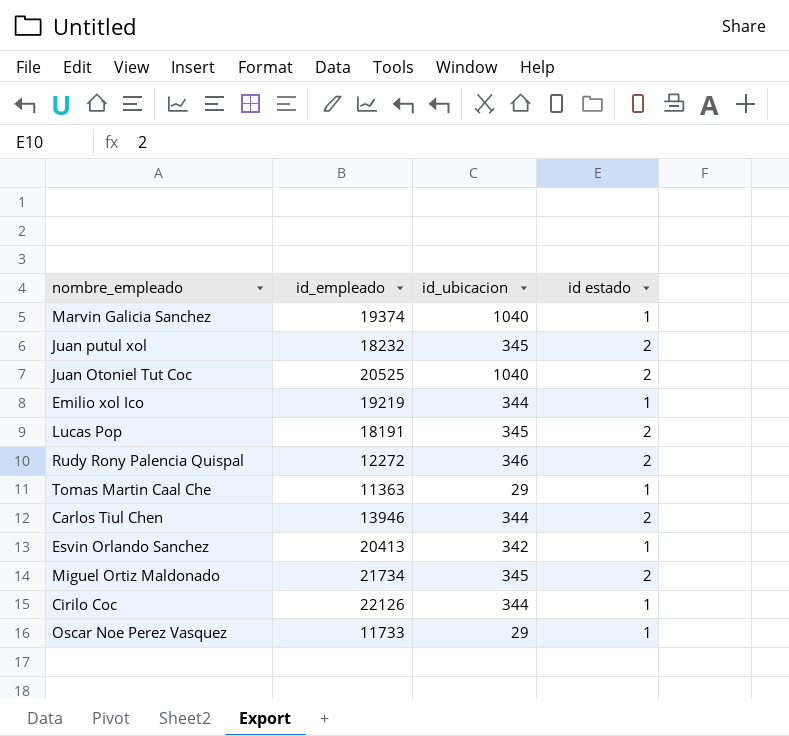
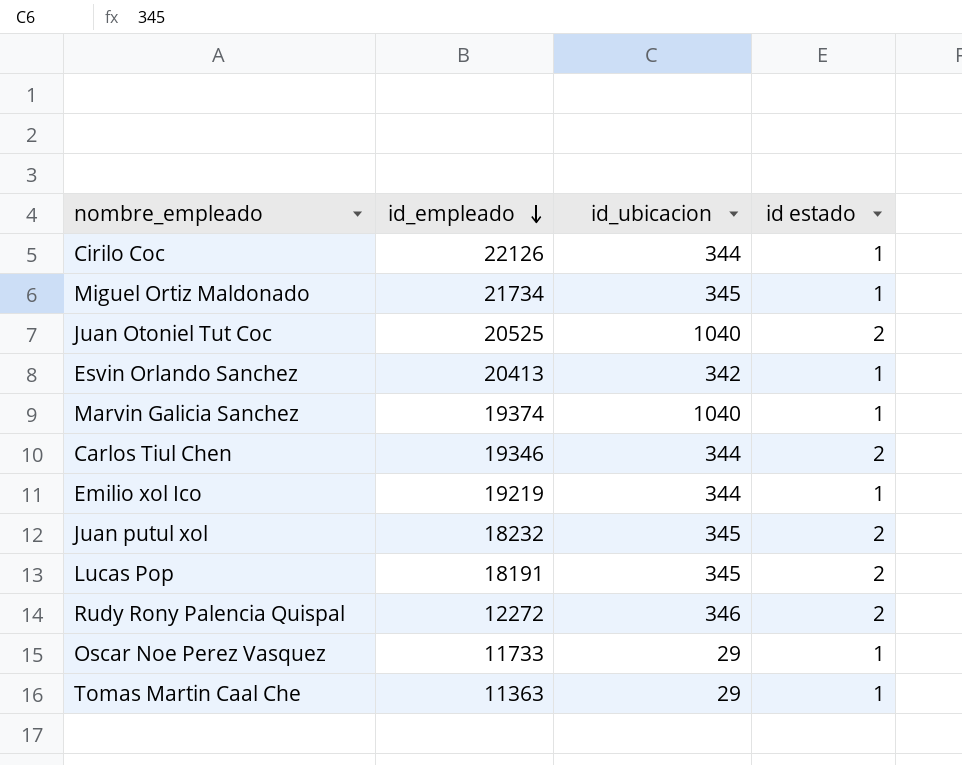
row order: none -> id_empleado descending
Miguel Ortiz Maldonado | id estado: 2 -> 1
Carlos Tiul Chen | id_empleado: 13946 -> 19346

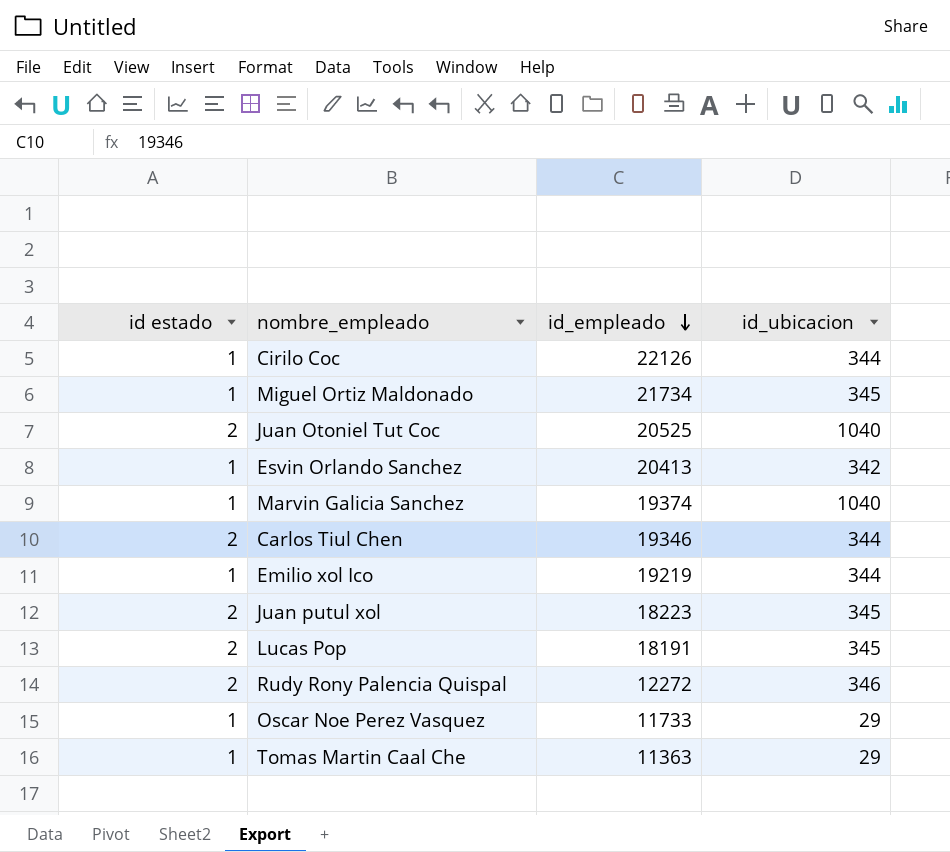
column id estado | position: 4 -> 1
Juan putul xol | id_empleado: 18232 -> 18223

